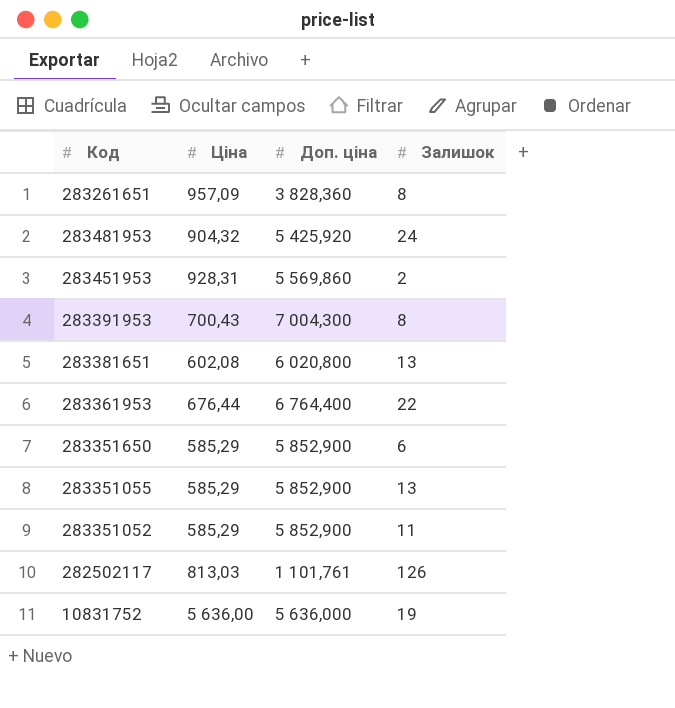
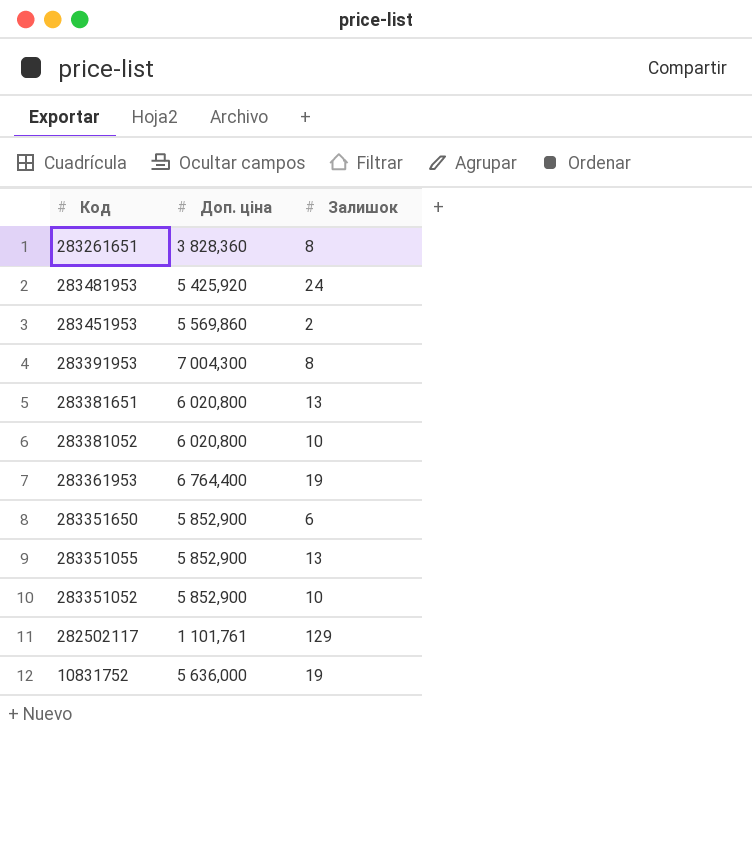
column Ціна | position: 2 -> none
row 283381052: none -> 6 020,800 | 10
283361953 | Залишок: 22 -> 19
283351052 | Залишок: 11 -> 10
282502117 | Залишок: 126 -> 129

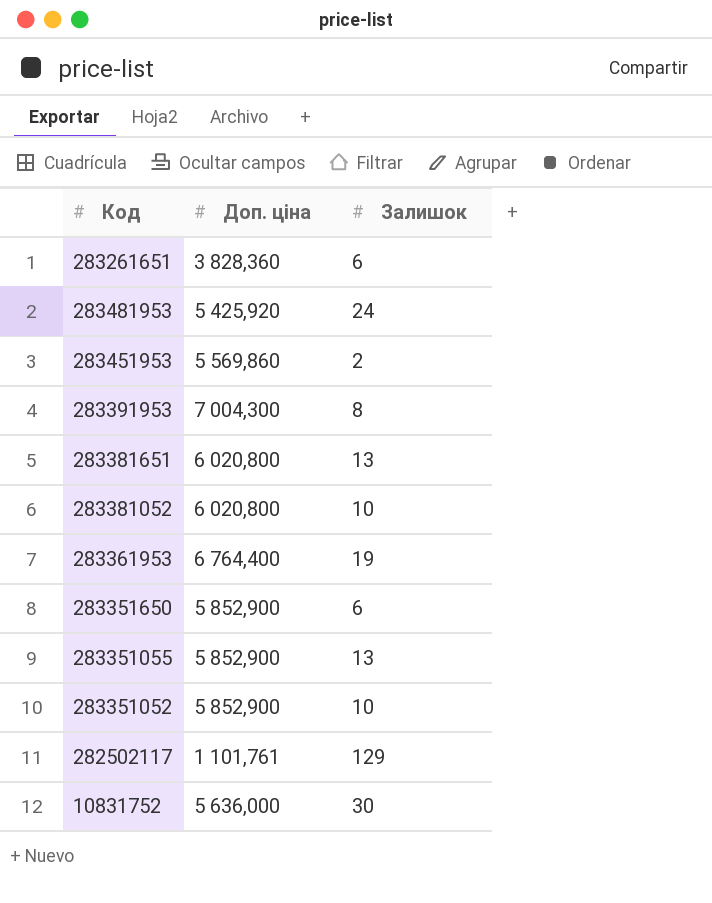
283261651 | Залишок: 8 -> 6
10831752 | Залишок: 19 -> 30

